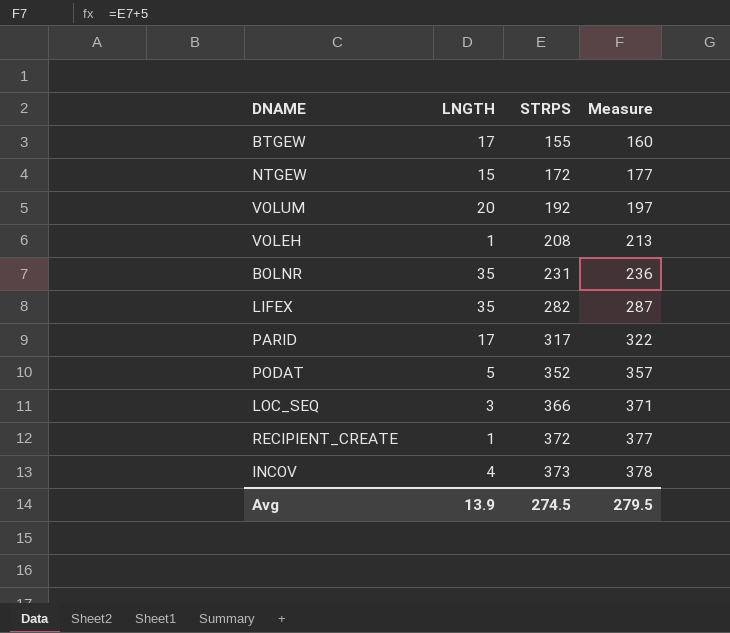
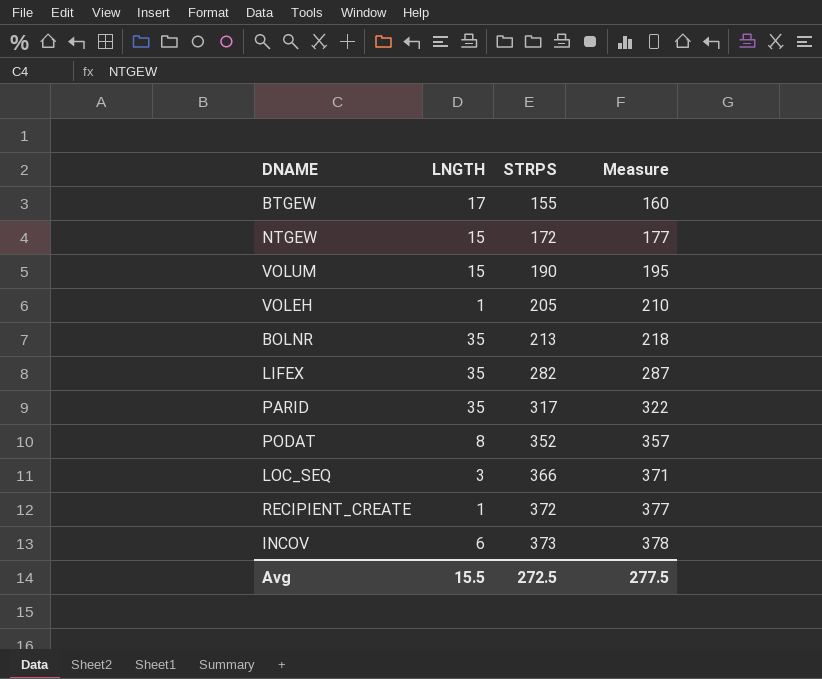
VOLUM | LNGTH: 20 -> 15
VOLUM | STRPS: 192 -> 190
VOLUM | Measure: 197 -> 195
VOLEH | STRPS: 208 -> 205
VOLEH | Measure: 213 -> 210
BOLNR | STRPS: 231 -> 213
BOLNR | Measure: 236 -> 218
PARID | LNGTH: 17 -> 35
PODAT | LNGTH: 5 -> 8
INCOV | LNGTH: 4 -> 6
Avg | LNGTH: 13.9 -> 15.5
Avg | STRPS: 274.5 -> 272.5
Avg | Measure: 279.5 -> 277.5

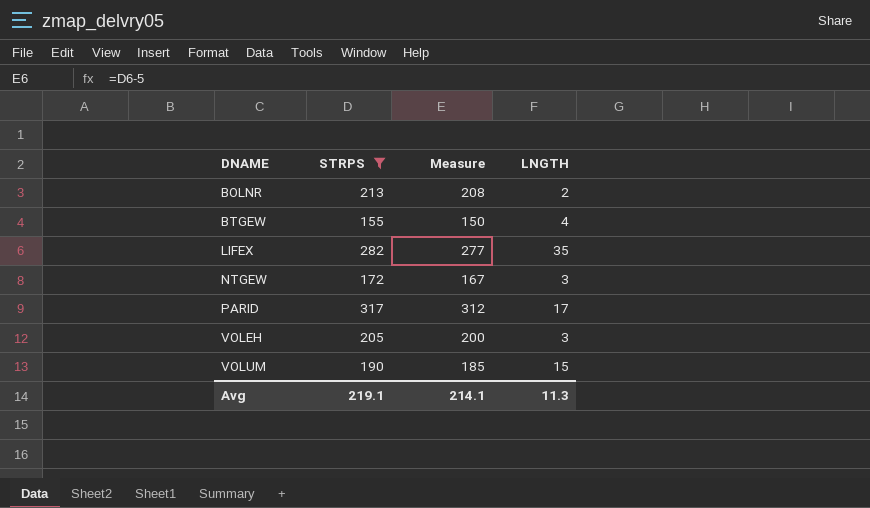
filter: none -> STRPS <= 317
row order: STRPS ascending -> DNAME ascending
column Measure | formula: [STRPS] + 5 -> [STRPS] - 5
column LNGTH | position: 2 -> 4
BOLNR | LNGTH: 35 -> 2
BTGEW | LNGTH: 17 -> 4
NTGEW | LNGTH: 15 -> 3
PARID | LNGTH: 35 -> 17
VOLEH | LNGTH: 1 -> 3
Avg | STRPS: 272.5 -> 219.1
Avg | Measure: 277.5 -> 214.1
Avg | LNGTH: 15.5 -> 11.3

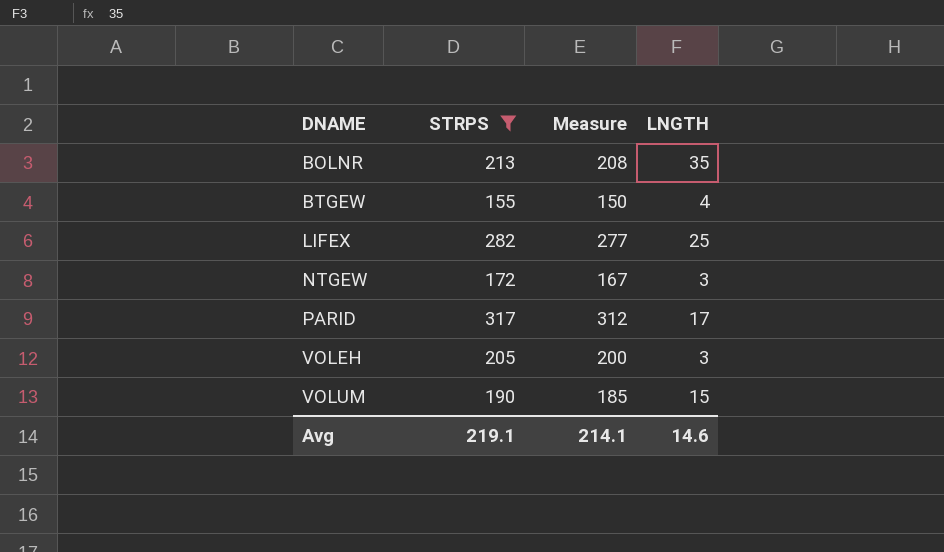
BOLNR | LNGTH: 2 -> 35
LIFEX | LNGTH: 35 -> 25
Avg | LNGTH: 11.3 -> 14.6

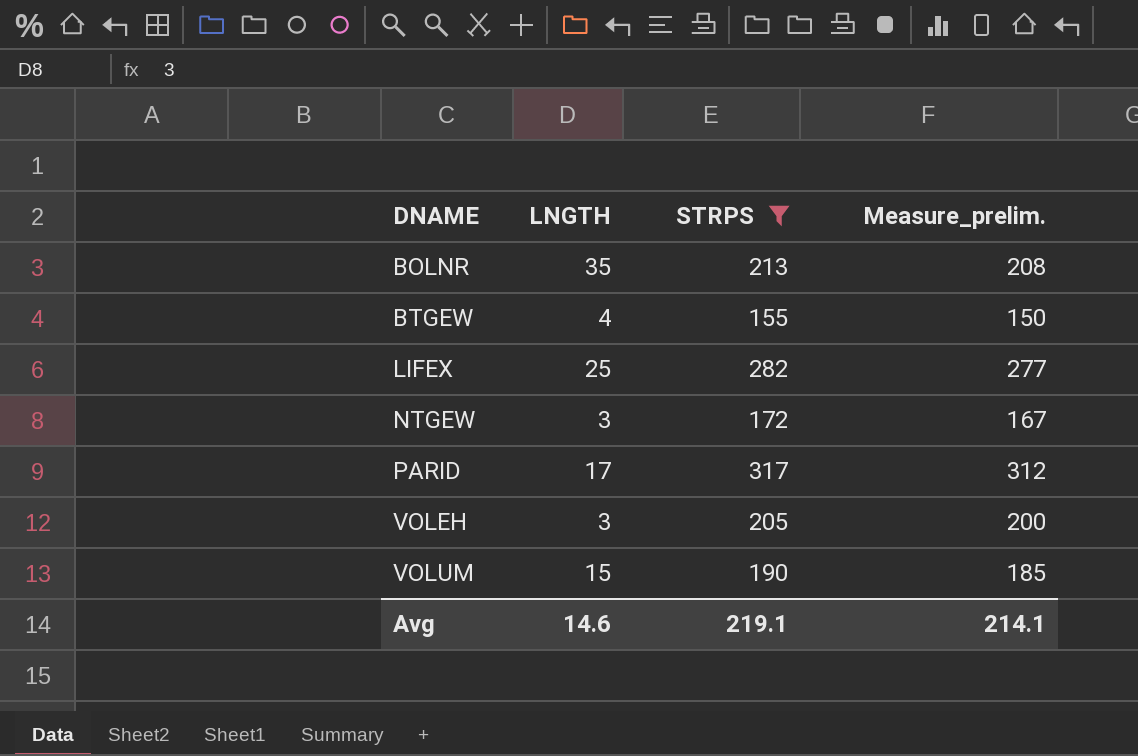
column LNGTH | position: 4 -> 2
column name: Measure -> Measure_prelim.

